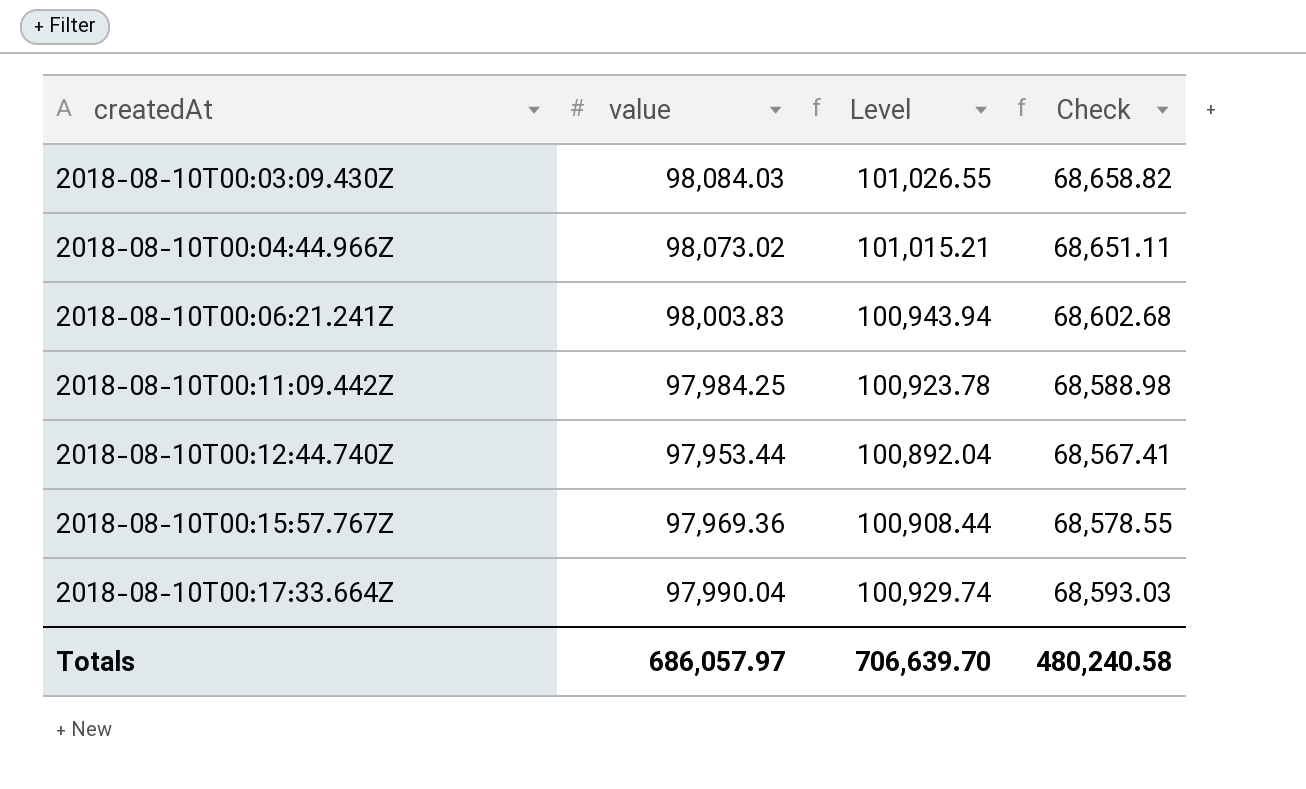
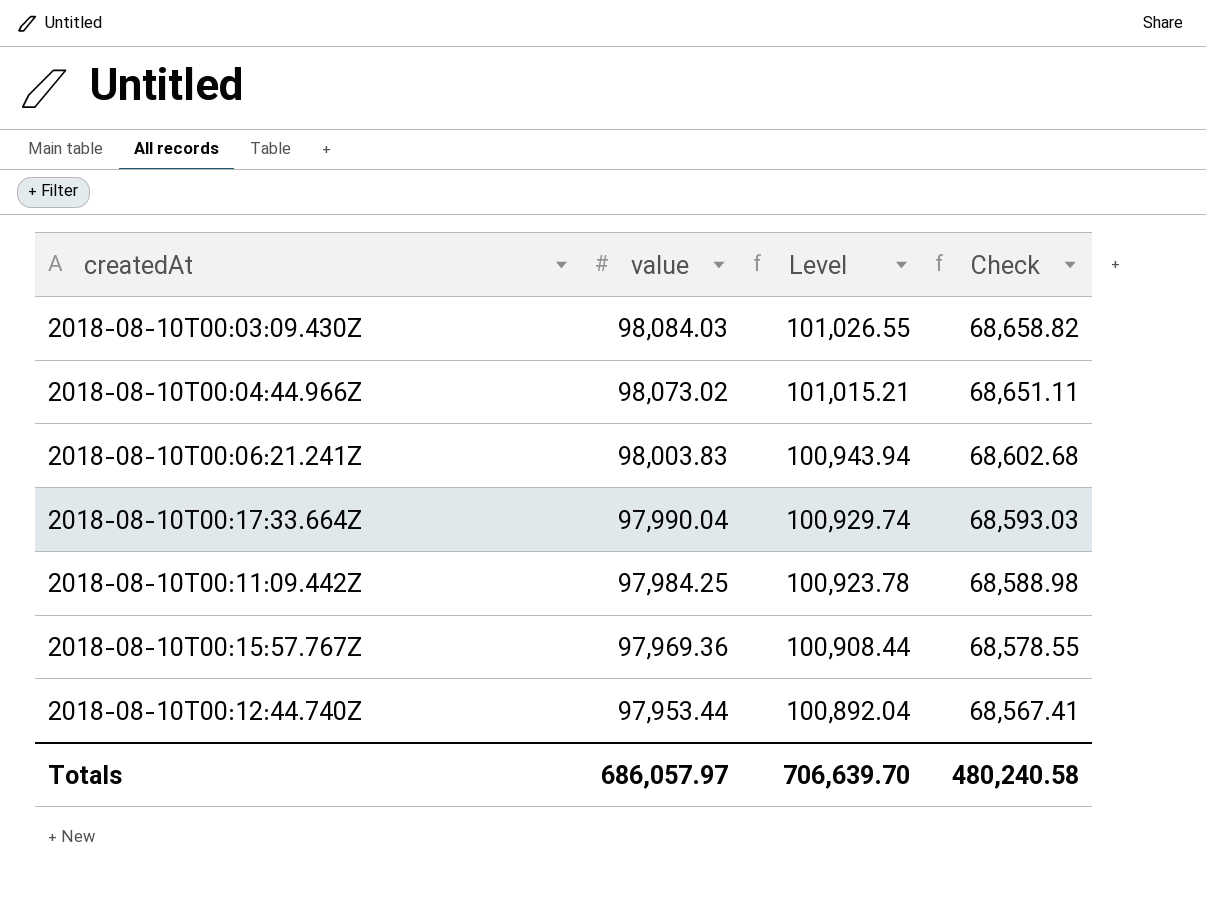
row order: createdAt ascending -> value descending

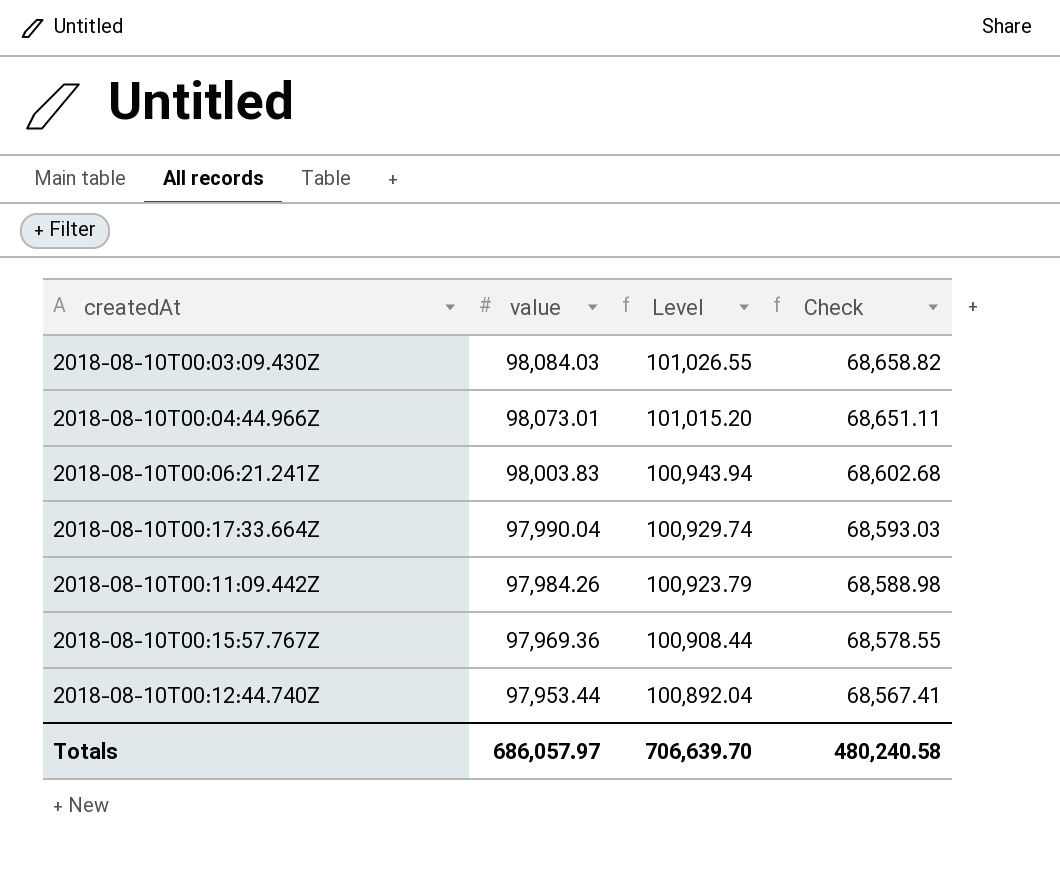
2018-08-10T00:04:44.966Z | value: 98,073.02 -> 98,073.01
2018-08-10T00:04:44.966Z | Level: 101,015.21 -> 101,015.20
2018-08-10T00:11:09.442Z | value: 97,984.25 -> 97,984.26
2018-08-10T00:11:09.442Z | Level: 100,923.78 -> 100,923.79

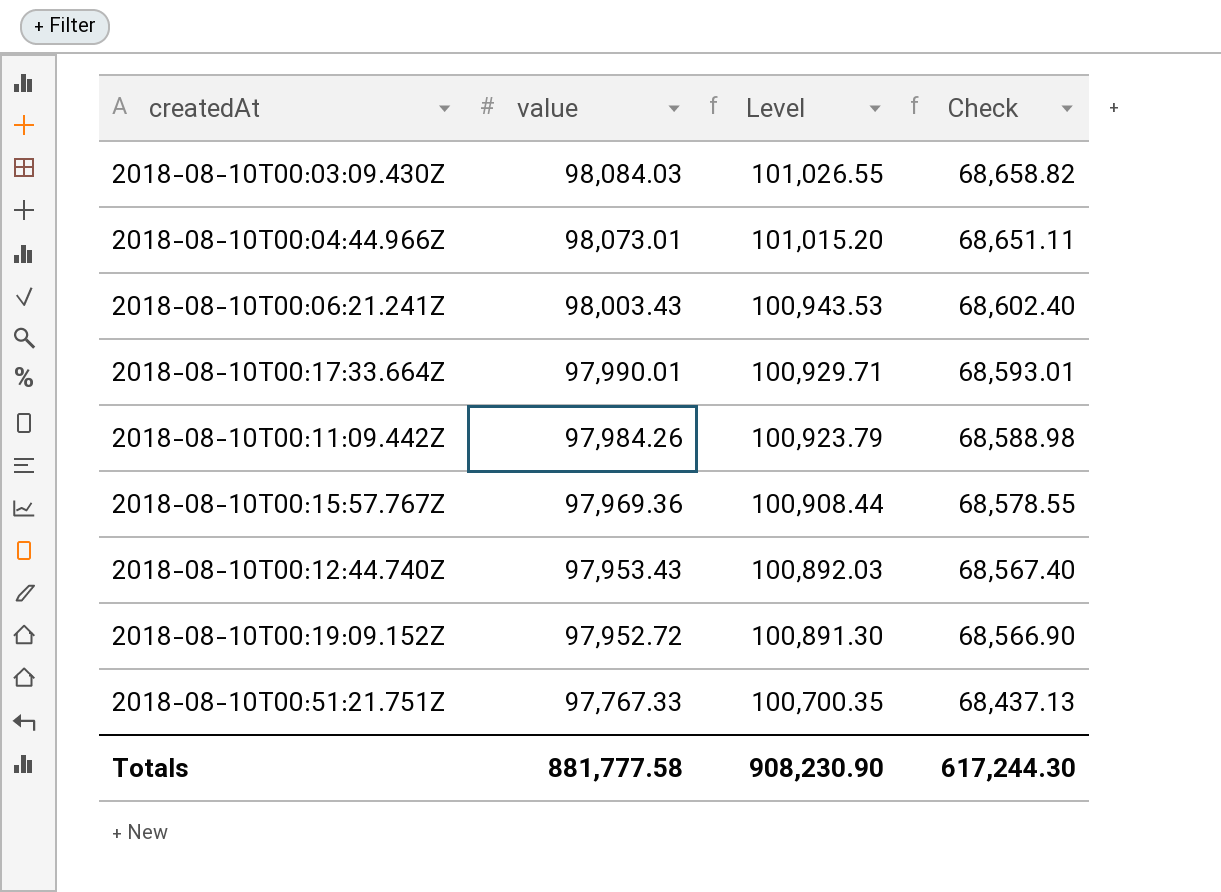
2018-08-10T00:06:21.241Z | value: 98,003.83 -> 98,003.43
2018-08-10T00:06:21.241Z | Level: 100,943.94 -> 100,943.53
2018-08-10T00:06:21.241Z | Check: 68,602.68 -> 68,602.40
2018-08-10T00:17:33.664Z | value: 97,990.04 -> 97,990.01
2018-08-10T00:17:33.664Z | Level: 100,929.74 -> 100,929.71
2018-08-10T00:17:33.664Z | Check: 68,593.03 -> 68,593.01
2018-08-10T00:12:44.740Z | value: 97,953.44 -> 97,953.43
2018-08-10T00:12:44.740Z | Level: 100,892.04 -> 100,892.03
2018-08-10T00:12:44.740Z | Check: 68,567.41 -> 68,567.40
row 2018-08-10T00:19:09.152Z: none -> 97,952.72 | 100,891.30 | 68,566.90
row 2018-08-10T00:51:21.751Z: none -> 97,767.33 | 100,700.35 | 68,437.13
Totals | value: 686,057.97 -> 881,777.58
Totals | Level: 706,639.70 -> 908,230.90
Totals | Check: 480,240.58 -> 617,244.30

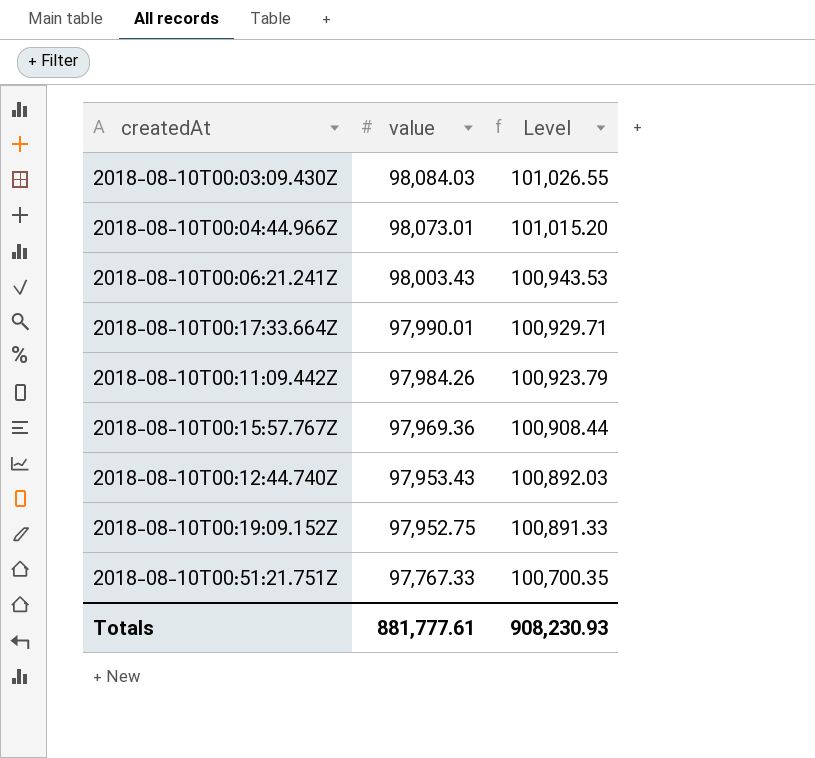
column Check | formula: [value] * 0.7 -> none
2018-08-10T00:19:09.152Z | value: 97,952.72 -> 97,952.75
2018-08-10T00:19:09.152Z | Level: 100,891.30 -> 100,891.33
Totals | value: 881,777.58 -> 881,777.61
Totals | Level: 908,230.90 -> 908,230.93

